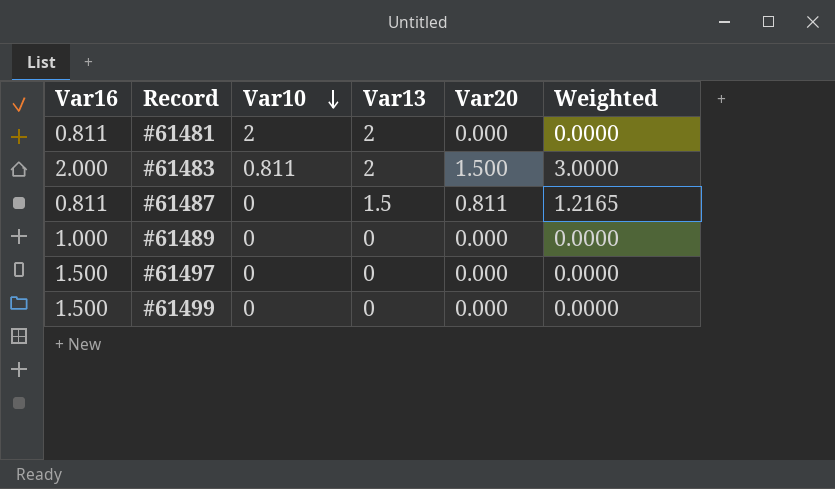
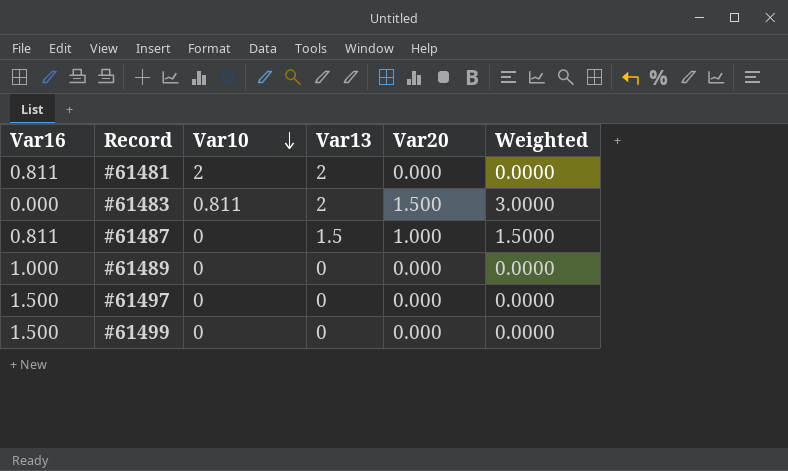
#61483 | Var16: 2.000 -> 0.000
#61487 | Var20: 0.811 -> 1.000
#61487 | Weighted: 1.2165 -> 1.5000

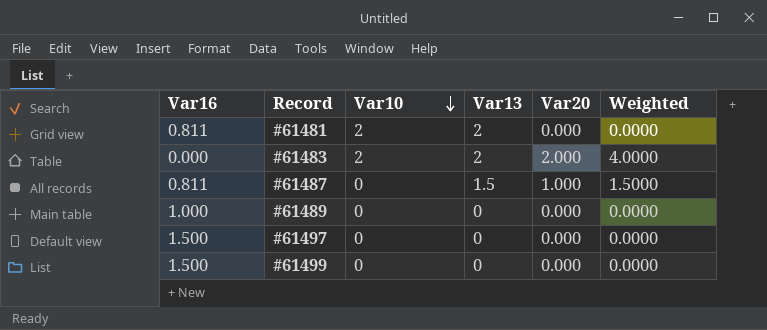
#61483 | Var10: 0.811 -> 2
#61483 | Var20: 1.500 -> 2.000
#61483 | Weighted: 3.0000 -> 4.0000

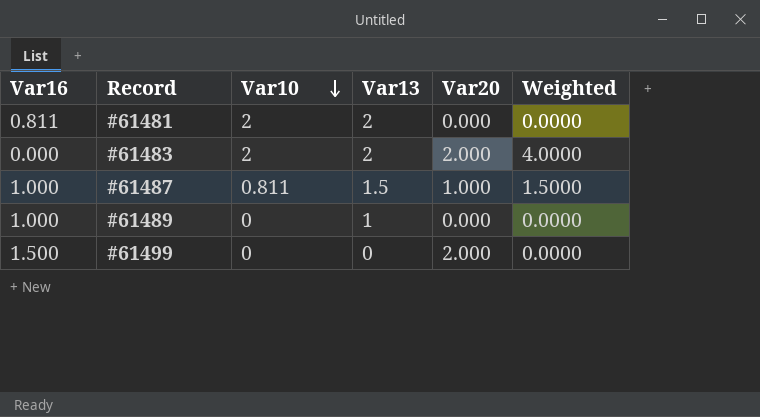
row #61497: 1.500 | 0 | 0 | 0.000 | 0.0000 -> none
#61487 | Var16: 0.811 -> 1.000
#61487 | Var10: 0 -> 0.811
#61489 | Var13: 0 -> 1
#61499 | Var20: 0.000 -> 2.000

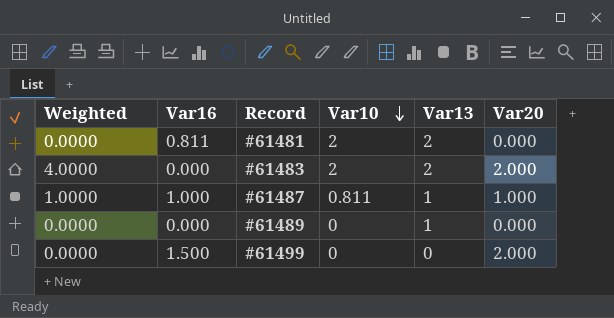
column Weighted | position: 6 -> 1
#61487 | Weighted: 1.5000 -> 1.0000
#61487 | Var13: 1.5 -> 1
#61489 | Var16: 1.000 -> 0.000

